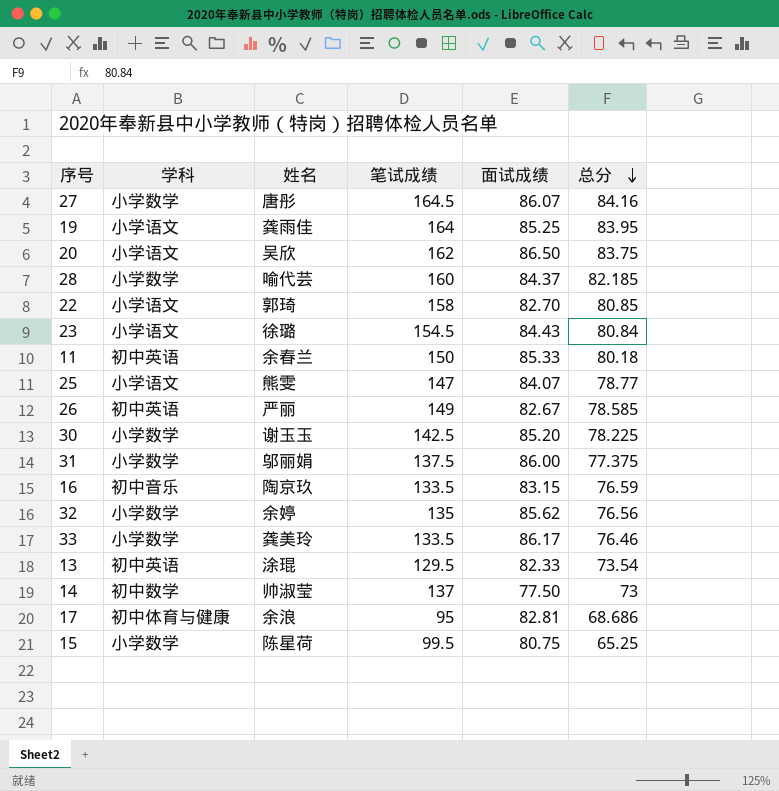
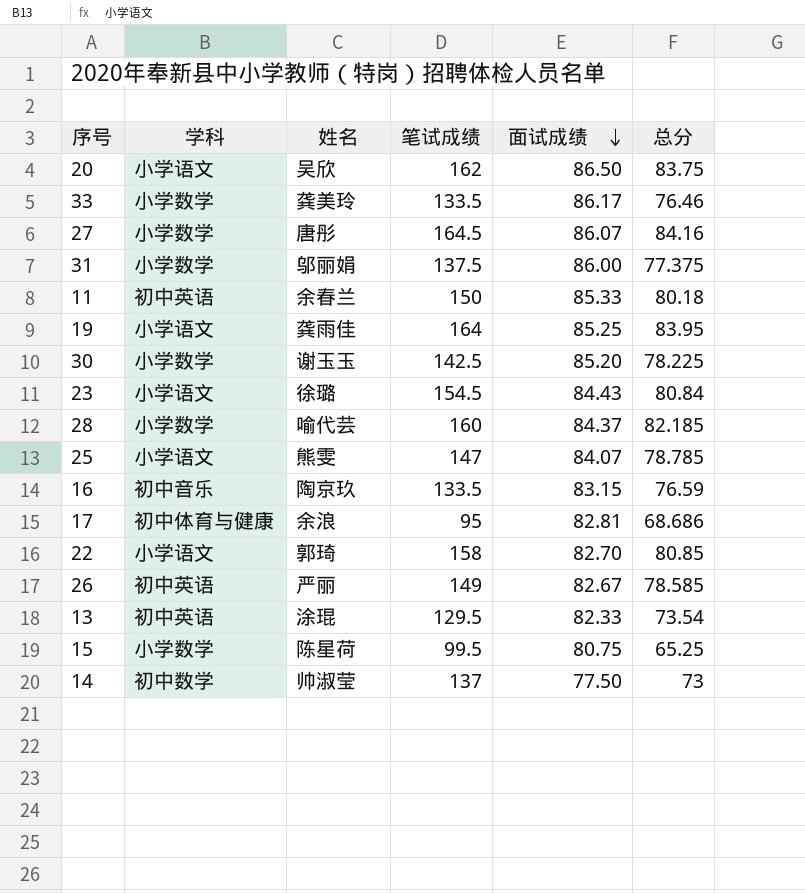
row order: 总分 descending -> 面试成绩 descending
row 32: 小学数学 | 余婷 | 135 | 85.62 | 76.56 -> none
25 | 总分: 78.77 -> 78.785

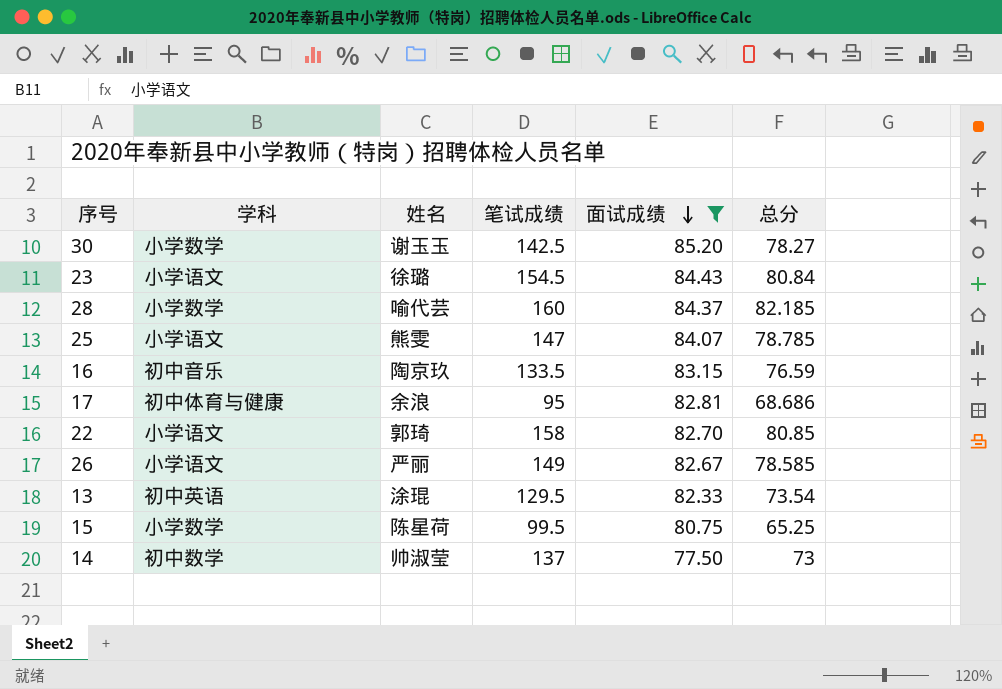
filter: none -> 面试成绩 <= 85.20
30 | 总分: 78.225 -> 78.27
26 | 学科: 初中英语 -> 小学语文

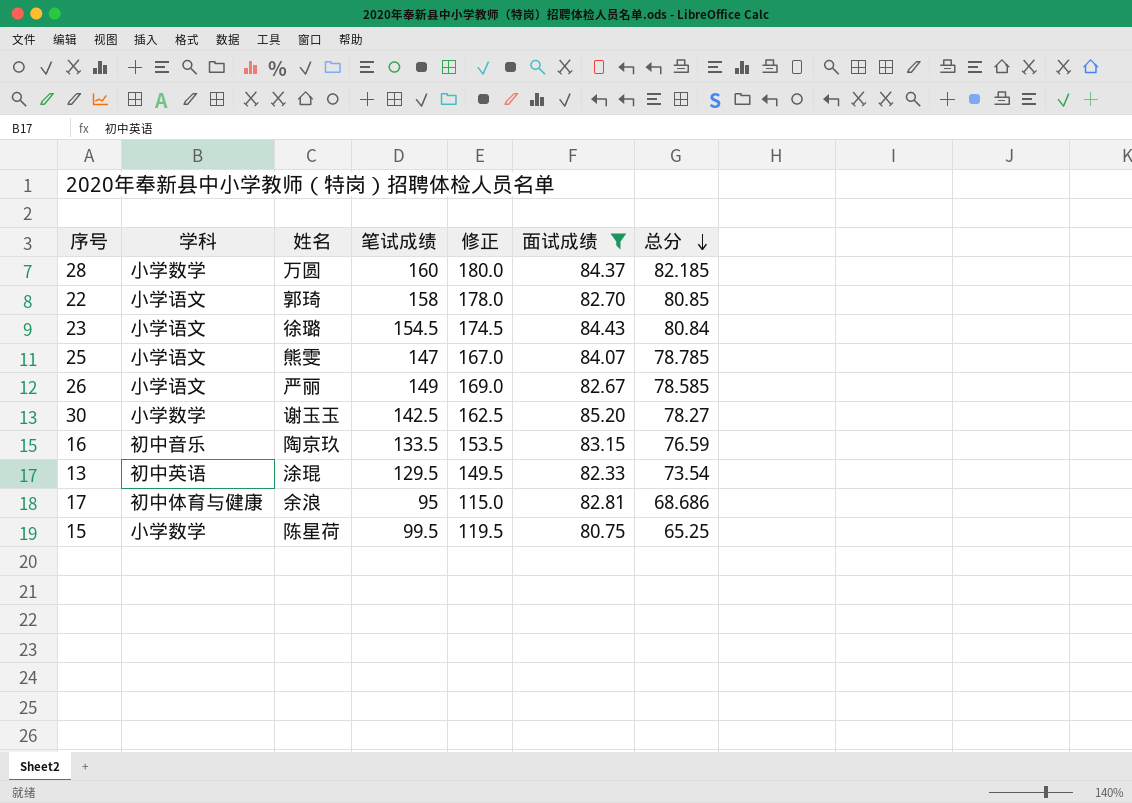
row order: 面试成绩 descending -> 总分 descending
column 修正 | formula: none -> [笔试成绩] + 20
row 14: 初中数学 | 帅淑莹 | 137 | 77.50 | 73 -> none
28 | 姓名: 喻代芸 -> 万圆

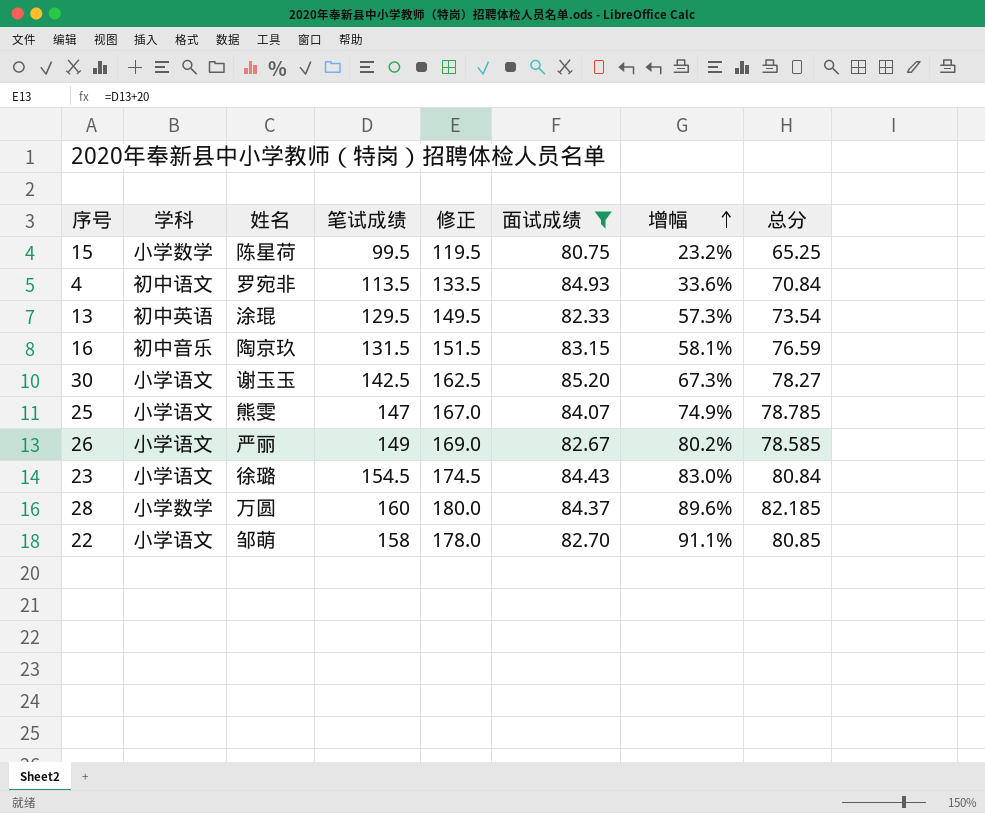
row order: 总分 descending -> 增幅 ascending
column 增幅 | formula: none -> ([笔试成绩] - [面试成绩]) / [面试成绩]
row 17: 初中体育与健康 | 余浪 | 95 | 115.0 | 82.81 | 68.686 -> none
row 4: none -> 初中语文 | 罗宛非 | 113.5 | 133.5 | 84.93 | 33.6% | 70.84
16 | 笔试成绩: 133.5 -> 131.5
16 | 修正: 153.5 -> 151.5
30 | 学科: 小学数学 -> 小学语文
22 | 姓名: 郭琦 -> 邹萌

